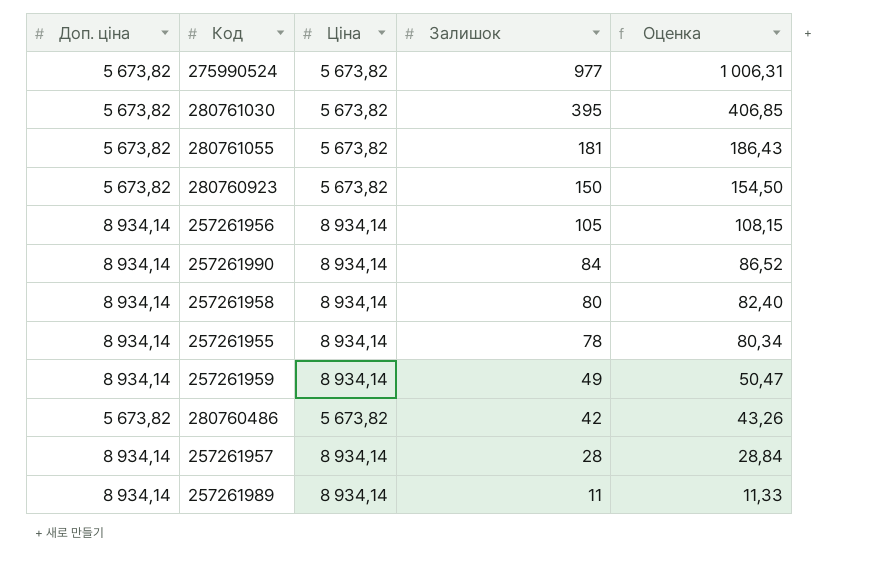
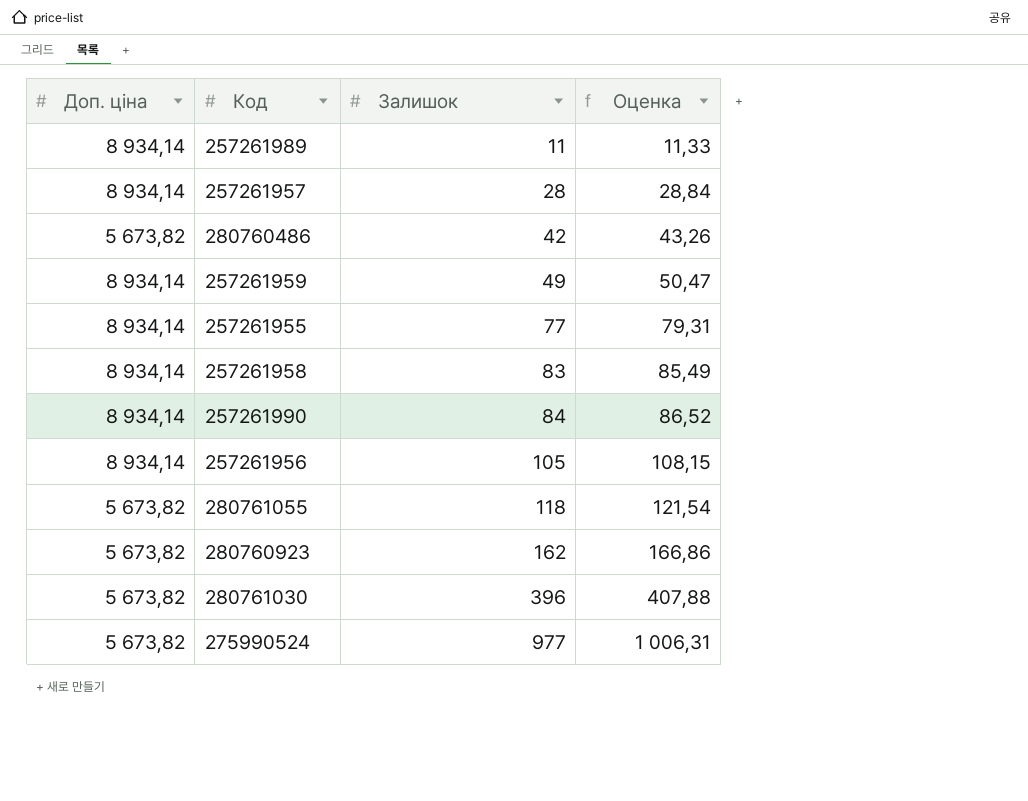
row order: Залишок descending -> Залишок ascending
column Ціна | position: 3 -> none
257261955 | Залишок: 78 -> 77
257261955 | Оценка: 80,34 -> 79,31
257261958 | Залишок: 80 -> 83
257261958 | Оценка: 82,40 -> 85,49
280761055 | Залишок: 181 -> 118
280761055 | Оценка: 186,43 -> 121,54
280760923 | Залишок: 150 -> 162
280760923 | Оценка: 154,50 -> 166,86
280761030 | Залишок: 395 -> 396
280761030 | Оценка: 406,85 -> 407,88

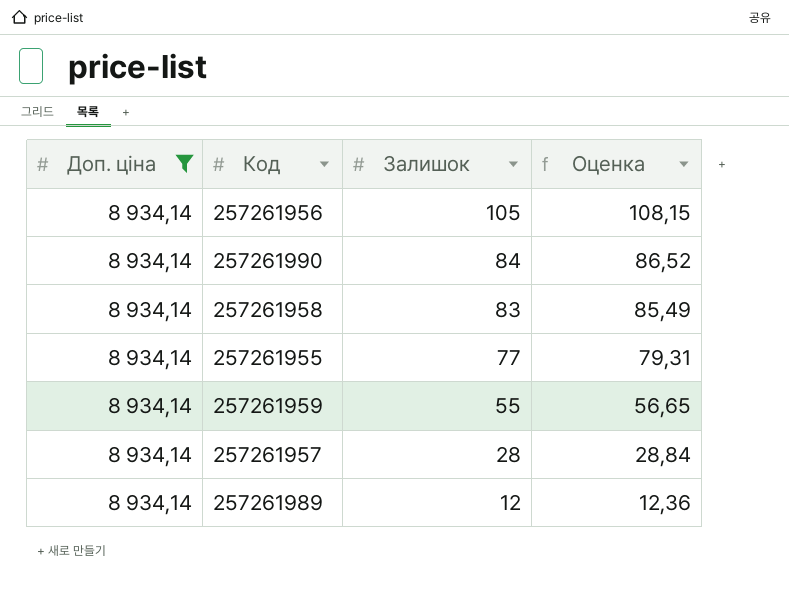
filter: none -> Доп. ціна = 8 934,14
row order: Залишок ascending -> Залишок descending
257261959 | Залишок: 49 -> 55
257261959 | Оценка: 50,47 -> 56,65
257261989 | Залишок: 11 -> 12
257261989 | Оценка: 11,33 -> 12,36

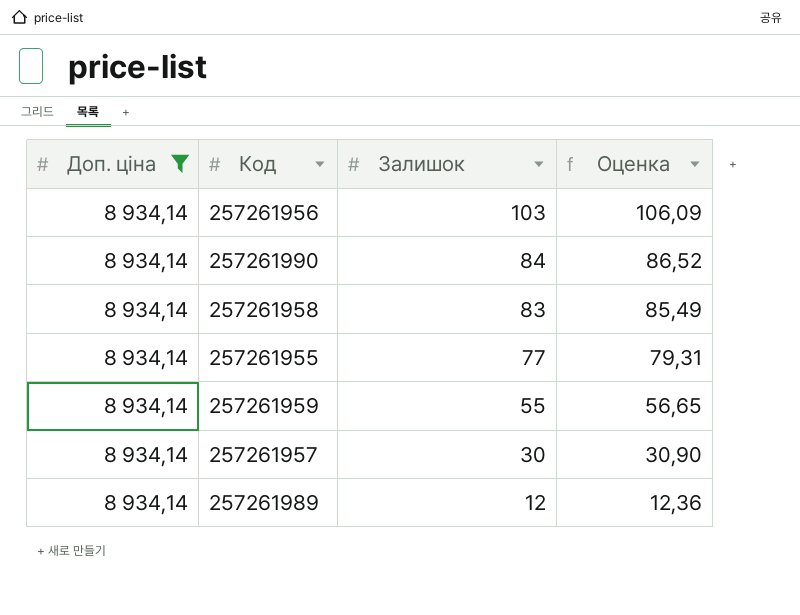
257261956 | Залишок: 105 -> 103
257261956 | Оценка: 108,15 -> 106,09
257261957 | Залишок: 28 -> 30
257261957 | Оценка: 28,84 -> 30,90

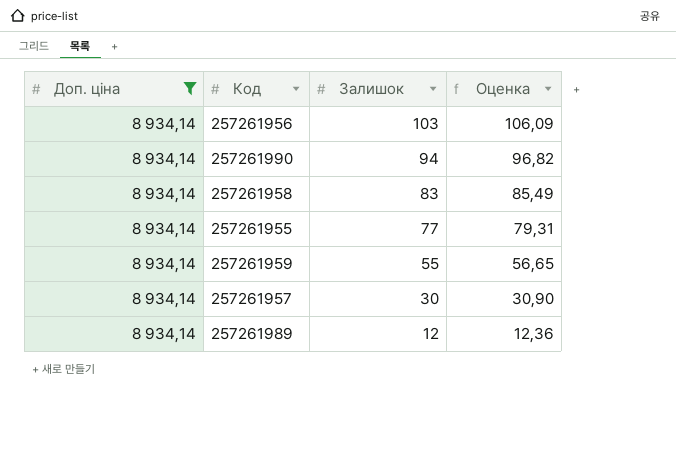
257261990 | Залишок: 84 -> 94
257261990 | Оценка: 86,52 -> 96,82

